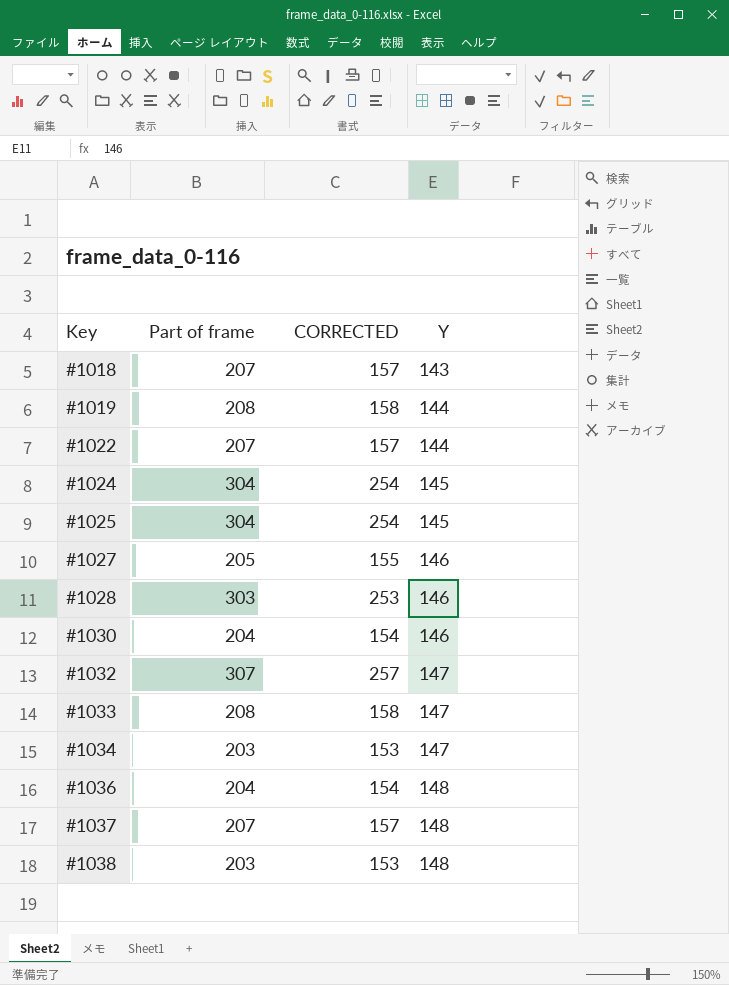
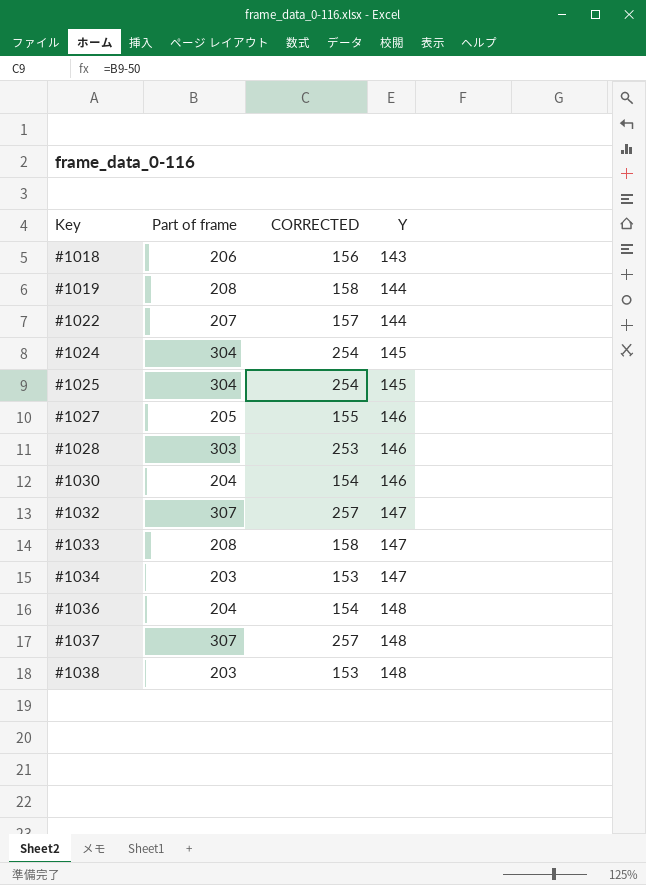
#1018 | Part of frame: 207 -> 206
#1018 | CORRECTED: 157 -> 156
#1037 | Part of frame: 207 -> 307
#1037 | CORRECTED: 157 -> 257

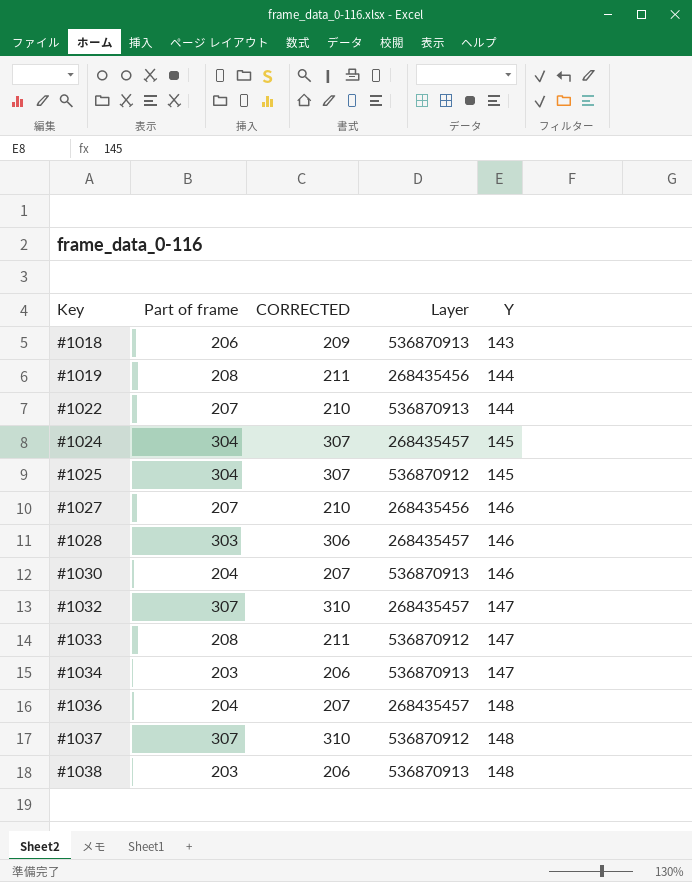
column CORRECTED | formula: [Part of frame] - 50 -> [Part of frame] + 3
column Layer | position: none -> 4
#1027 | Part of frame: 205 -> 207

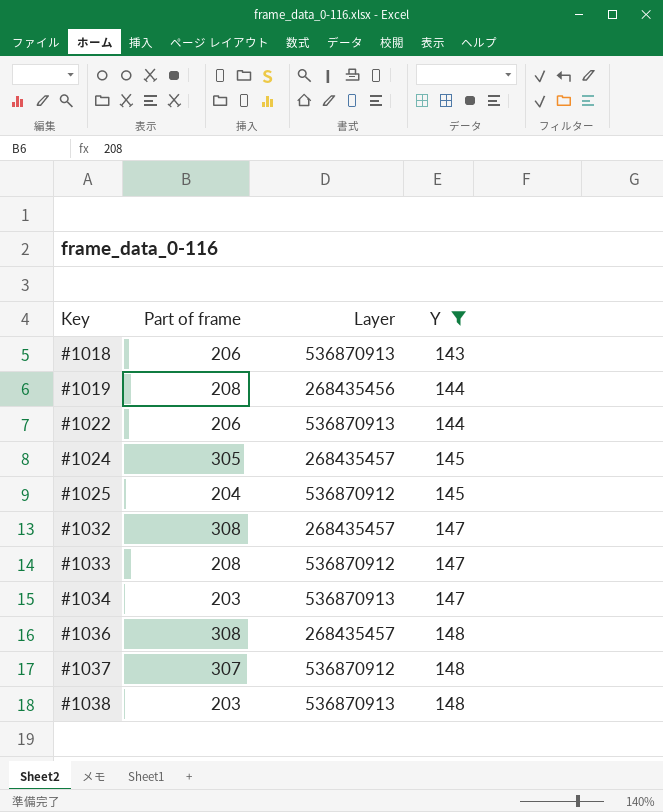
filter: none -> Y != 146
column CORRECTED | formula: [Part of frame] + 3 -> none
#1022 | Part of frame: 207 -> 206
#1024 | Part of frame: 304 -> 305
#1025 | Part of frame: 304 -> 204
#1032 | Part of frame: 307 -> 308
#1036 | Part of frame: 204 -> 308

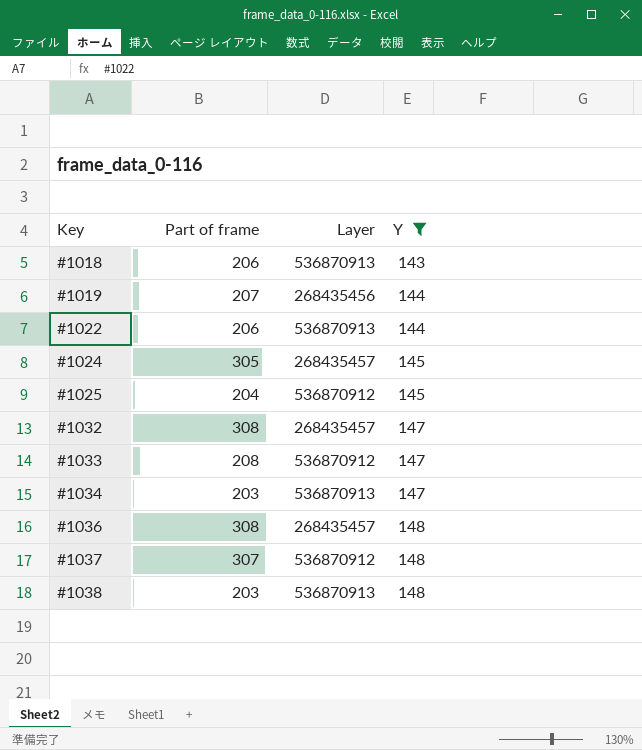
#1019 | Part of frame: 208 -> 207

